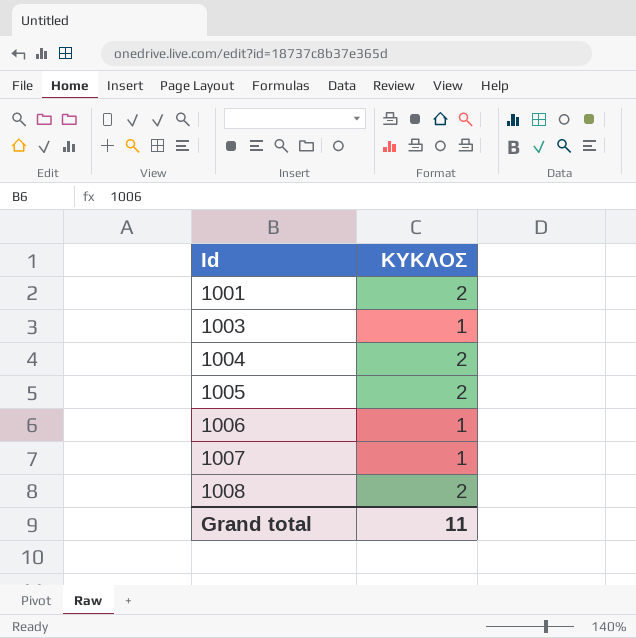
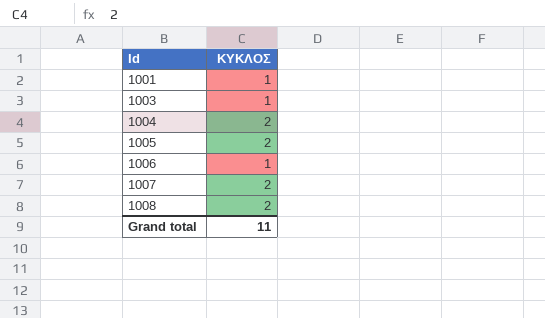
1001 | ΚΥΚΛΟΣ: 2 -> 1
1007 | ΚΥΚΛΟΣ: 1 -> 2

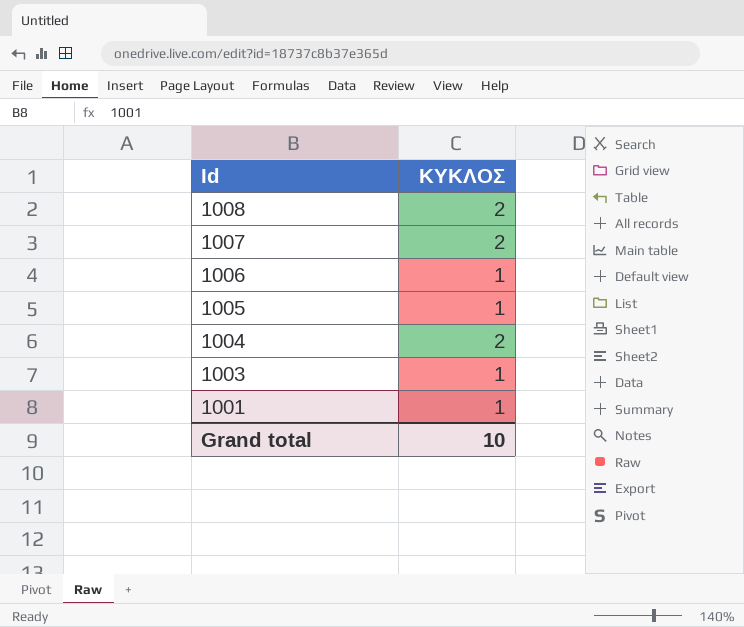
row order: Id ascending -> Id descending
1005 | ΚΥΚΛΟΣ: 2 -> 1
Grand total | ΚΥΚΛΟΣ: 11 -> 10

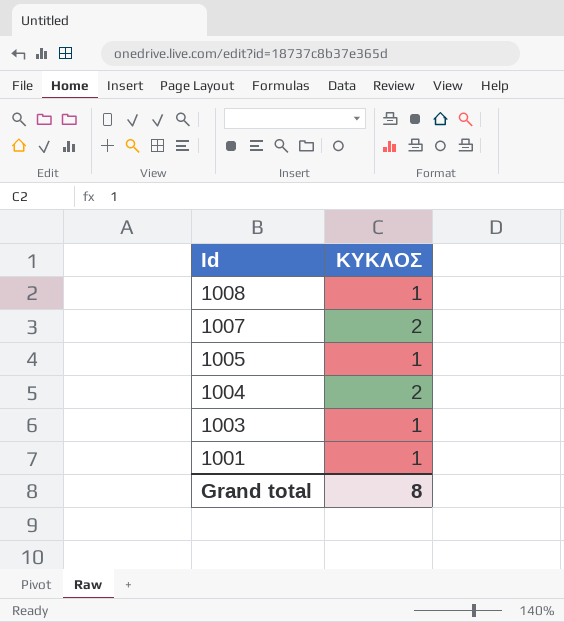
row 1006: 1 -> none
1008 | ΚΥΚΛΟΣ: 2 -> 1
Grand total | ΚΥΚΛΟΣ: 10 -> 8

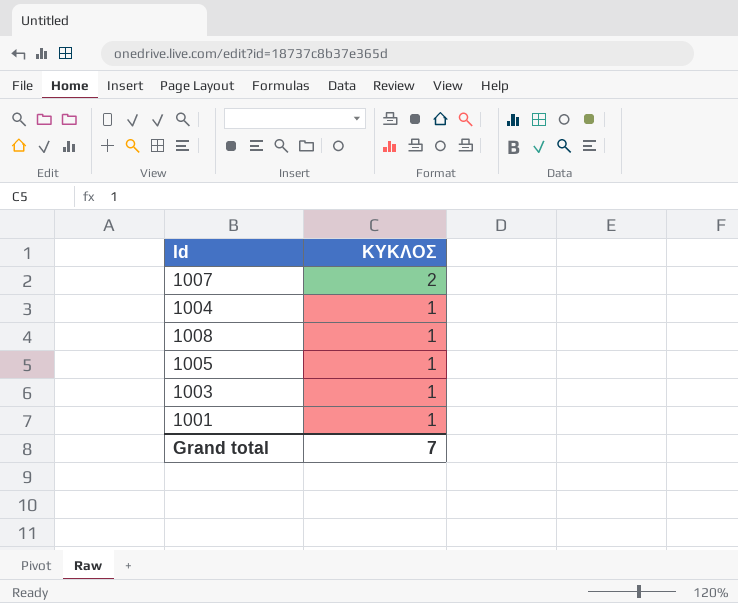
row order: Id descending -> ΚΥΚΛΟΣ descending
1004 | ΚΥΚΛΟΣ: 2 -> 1
Grand total | ΚΥΚΛΟΣ: 8 -> 7

